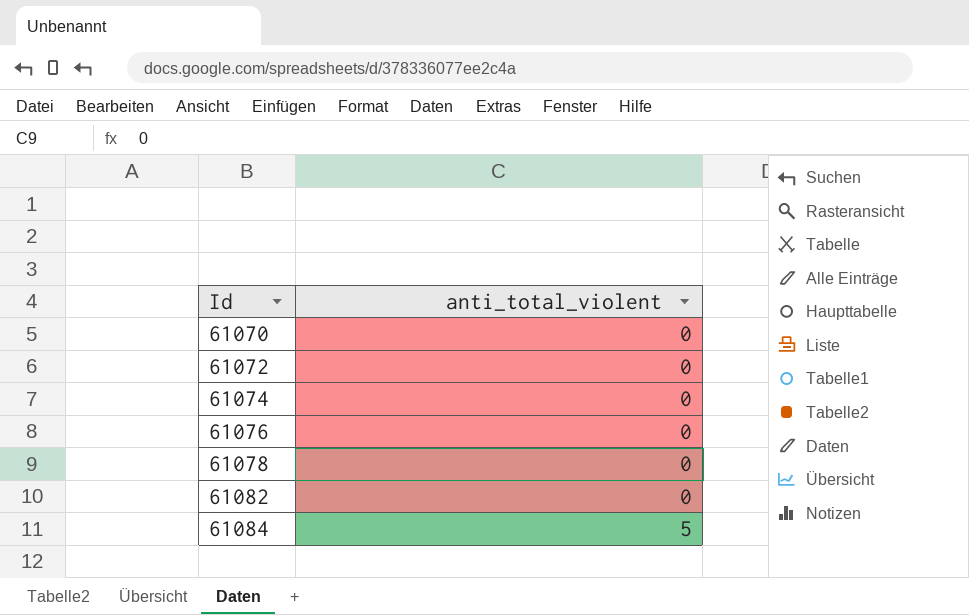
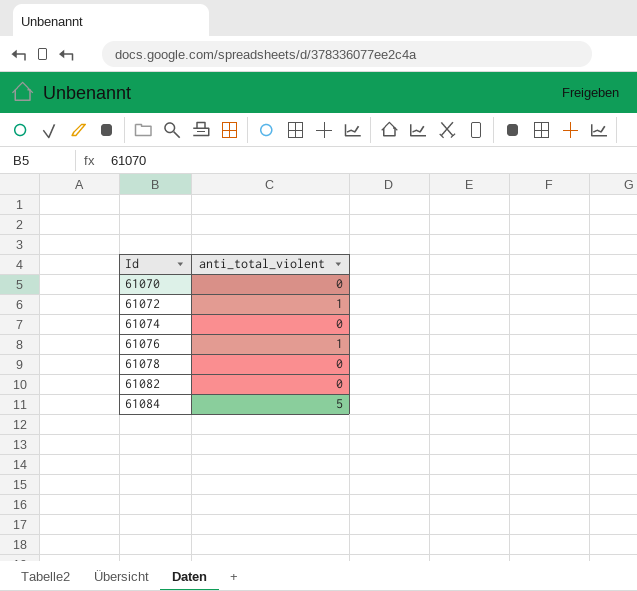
61072 | anti_total_violent: 0 -> 1
61076 | anti_total_violent: 0 -> 1

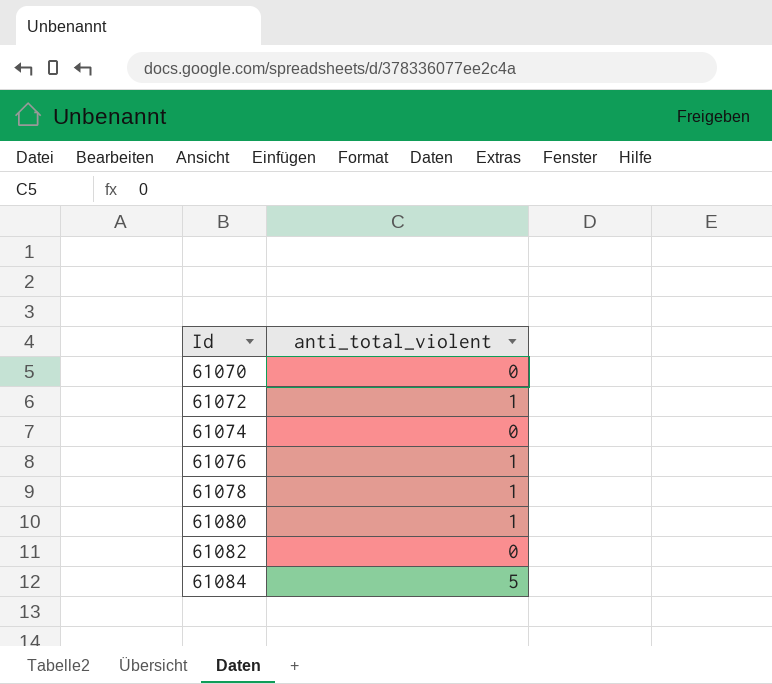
61078 | anti_total_violent: 0 -> 1
row 61080: none -> 1

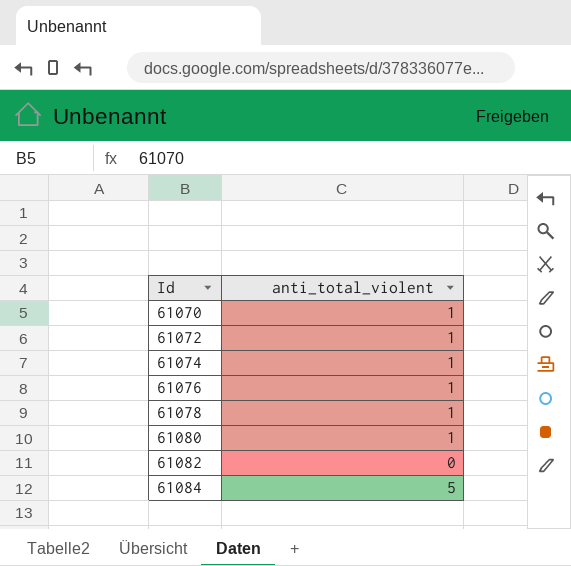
61070 | anti_total_violent: 0 -> 1
61074 | anti_total_violent: 0 -> 1

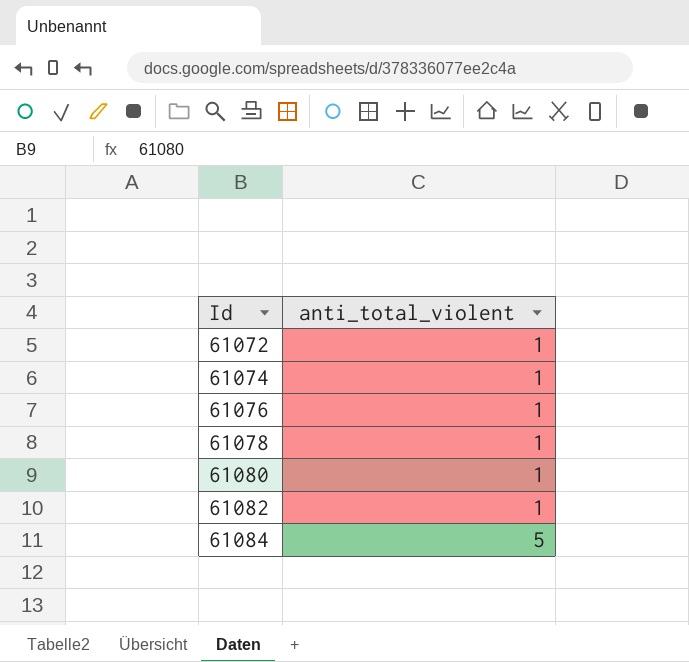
row 61070: 1 -> none
61082 | anti_total_violent: 0 -> 1

